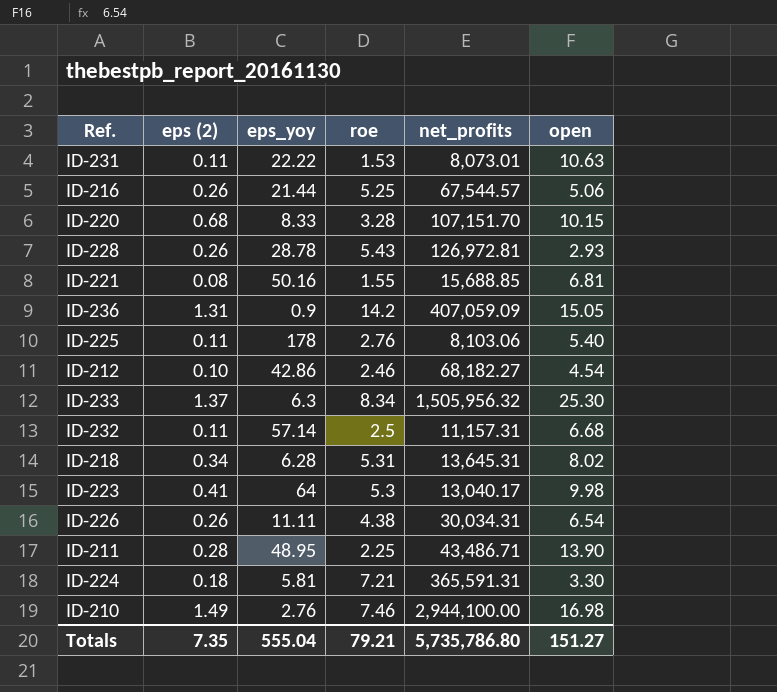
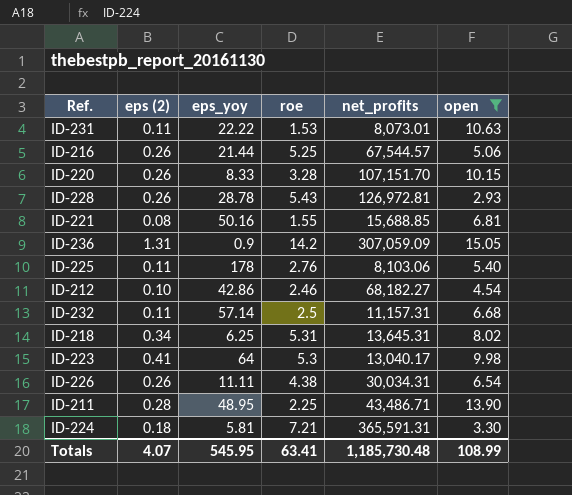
filter: none -> open <= 15.05
ID-220 | eps (2): 0.68 -> 0.26
ID-236 | net_profits: 407,059.09 -> 307,059.09
ID-218 | eps_yoy: 6.28 -> 6.25
Totals | eps (2): 7.35 -> 4.07
Totals | eps_yoy: 555.04 -> 545.95
Totals | roe: 79.21 -> 63.41
Totals | net_profits: 5,735,786.80 -> 1,185,730.48
Totals | open: 151.27 -> 108.99

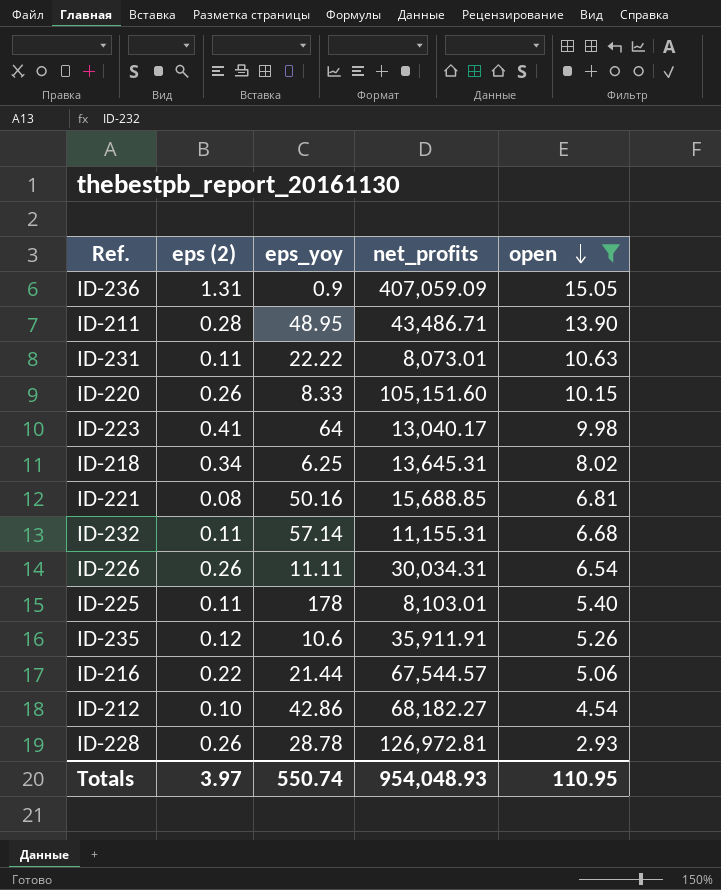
row order: none -> open descending
column roe | position: 4 -> none
row ID-224: 0.18 | 5.81 | 7.21 | 365,591.31 | 3.30 -> none
ID-236 | net_profits: 307,059.09 -> 407,059.09
ID-220 | net_profits: 107,151.70 -> 105,151.60
ID-232 | net_profits: 11,157.31 -> 11,155.31
ID-225 | net_profits: 8,103.06 -> 8,103.01
row ID-235: none -> 0.12 | 10.6 | 35,911.91 | 5.26
ID-216 | eps (2): 0.26 -> 0.22
Totals | eps (2): 4.07 -> 3.97
Totals | eps_yoy: 545.95 -> 550.74
Totals | net_profits: 1,185,730.48 -> 954,048.93
Totals | open: 108.99 -> 110.95

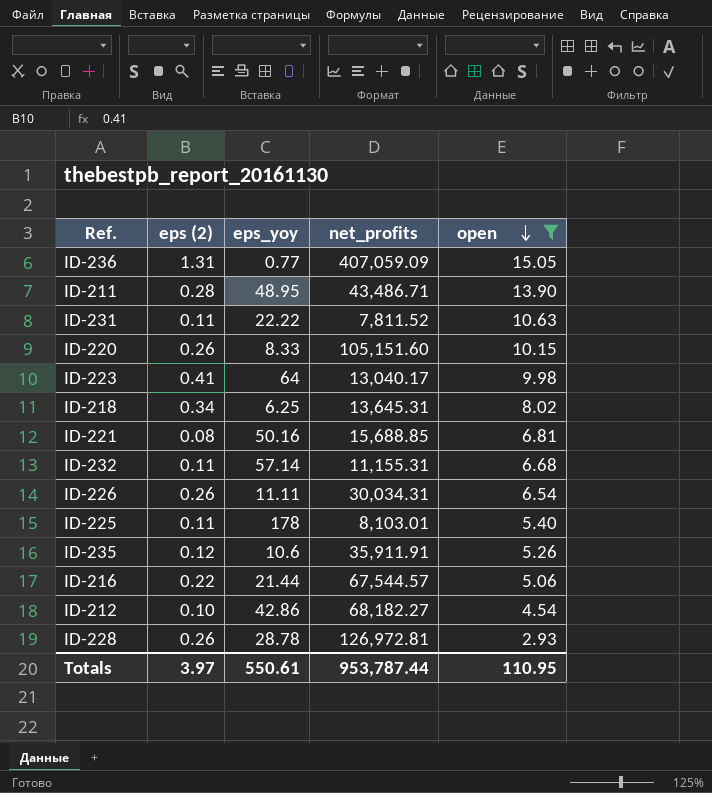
ID-236 | eps_yoy: 0.9 -> 0.77
ID-231 | net_profits: 8,073.01 -> 7,811.52
Totals | eps_yoy: 550.74 -> 550.61
Totals | net_profits: 954,048.93 -> 953,787.44

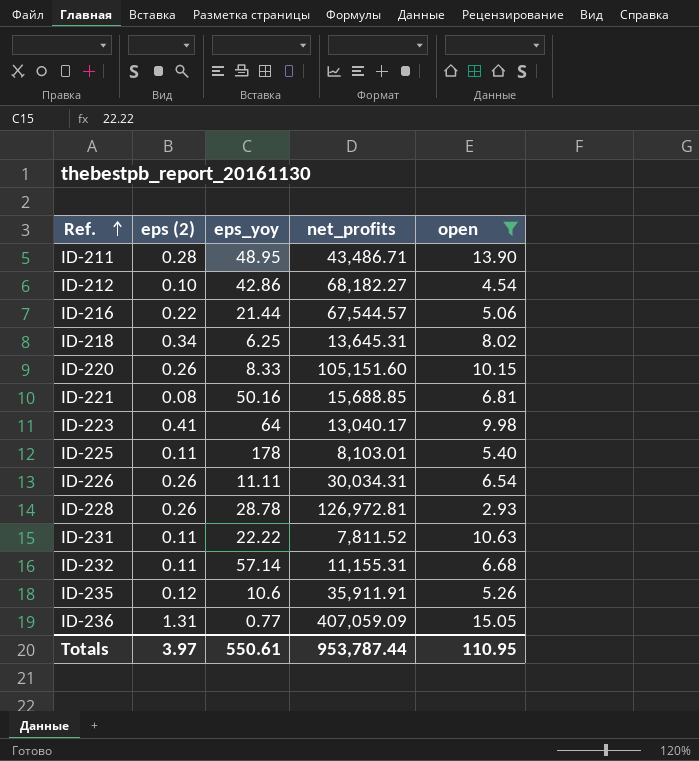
row order: open descending -> Ref. ascending

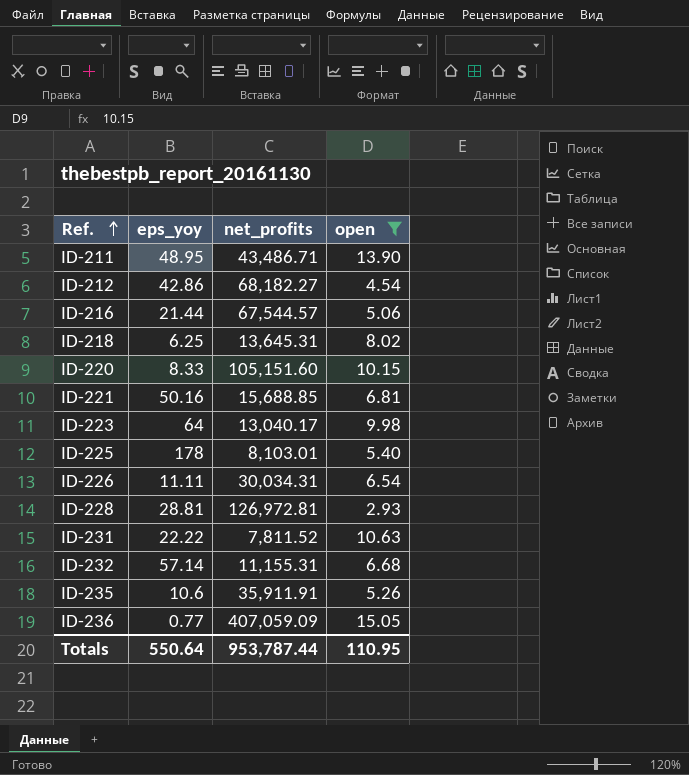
column eps (2) | position: 2 -> none
ID-228 | eps_yoy: 28.78 -> 28.81
Totals | eps_yoy: 550.61 -> 550.64

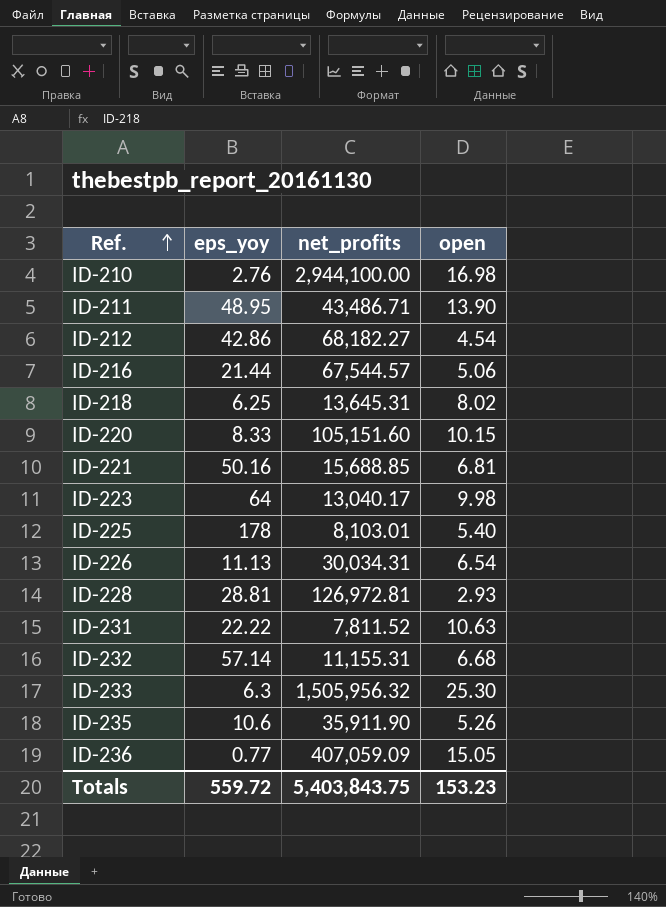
filter: open <= 15.05 -> none
ID-226 | eps_yoy: 11.11 -> 11.13
ID-235 | net_profits: 35,911.91 -> 35,911.90
Totals | eps_yoy: 550.64 -> 559.72
Totals | net_profits: 953,787.44 -> 5,403,843.75
Totals | open: 110.95 -> 153.23

